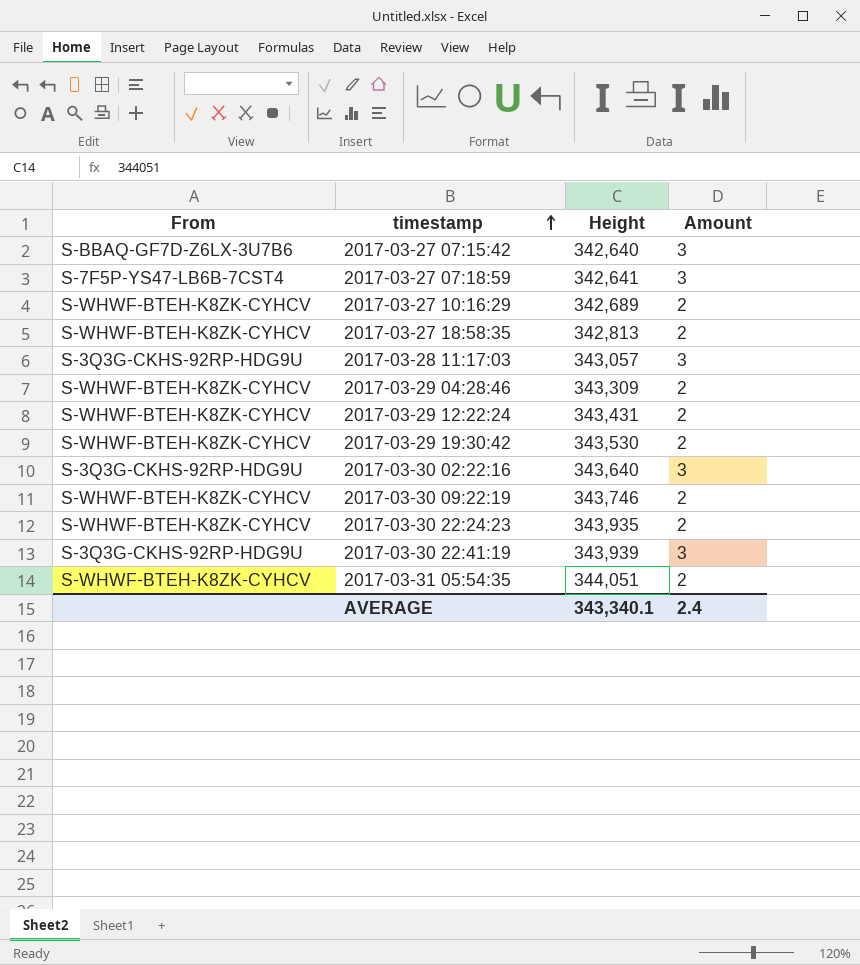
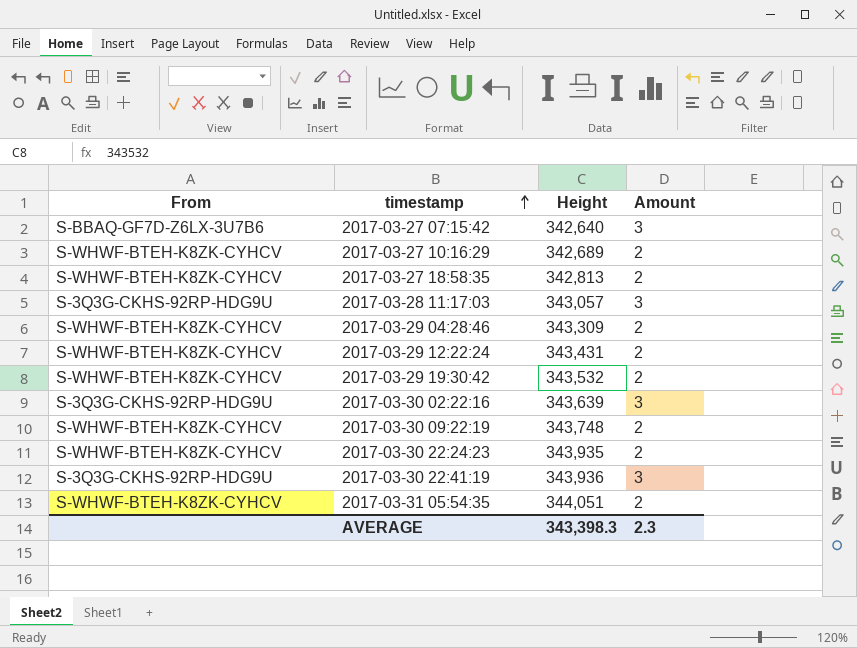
row 2017-03-27 07:18:59: S-7F5P-YS47-LB6B-7CST4 | 342,641 | 3 -> none
2017-03-29 19:30:42 | Height: 343,530 -> 343,532
2017-03-30 02:22:16 | Height: 343,640 -> 343,639
2017-03-30 09:22:19 | Height: 343,746 -> 343,748
2017-03-30 22:41:19 | Height: 343,939 -> 343,936
AVERAGE | Height: 343,340.1 -> 343,398.3
AVERAGE | Amount: 2.4 -> 2.3

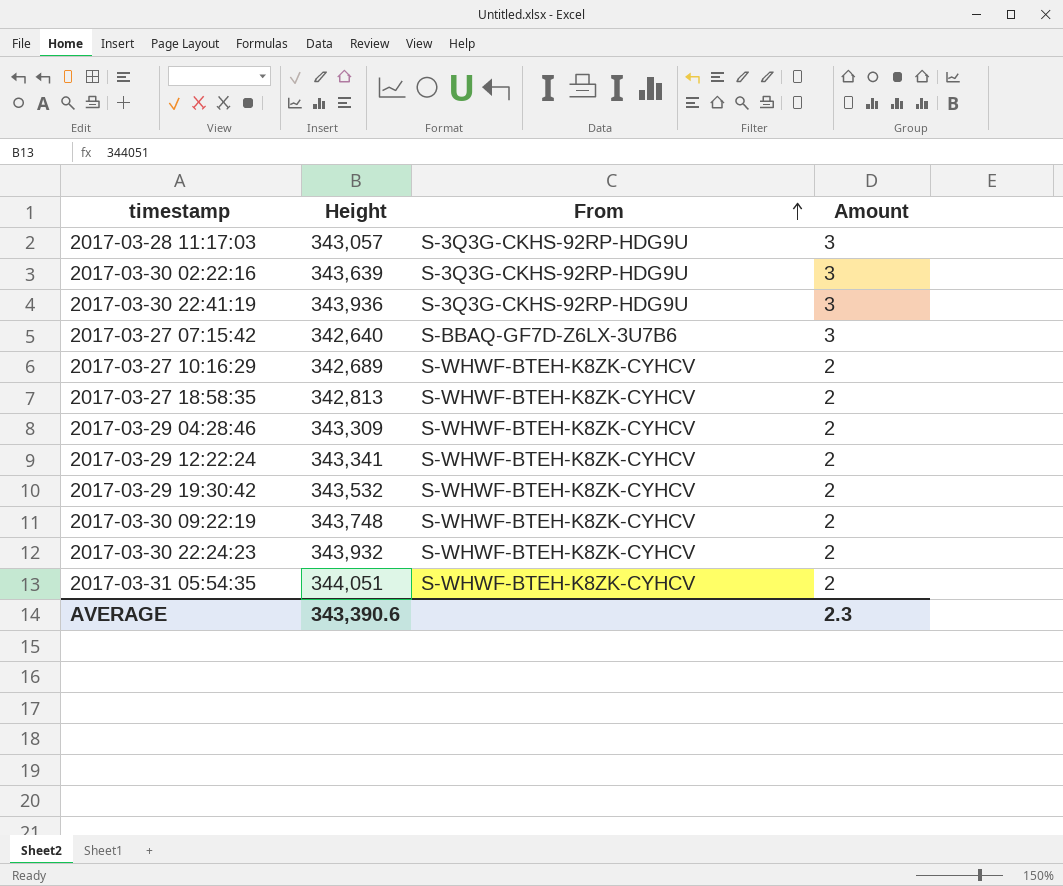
row order: timestamp ascending -> From ascending
column From | position: 1 -> 3
2017-03-29 12:22:24 | Height: 343,431 -> 343,341
2017-03-30 22:24:23 | Height: 343,935 -> 343,932
AVERAGE | Height: 343,398.3 -> 343,390.6

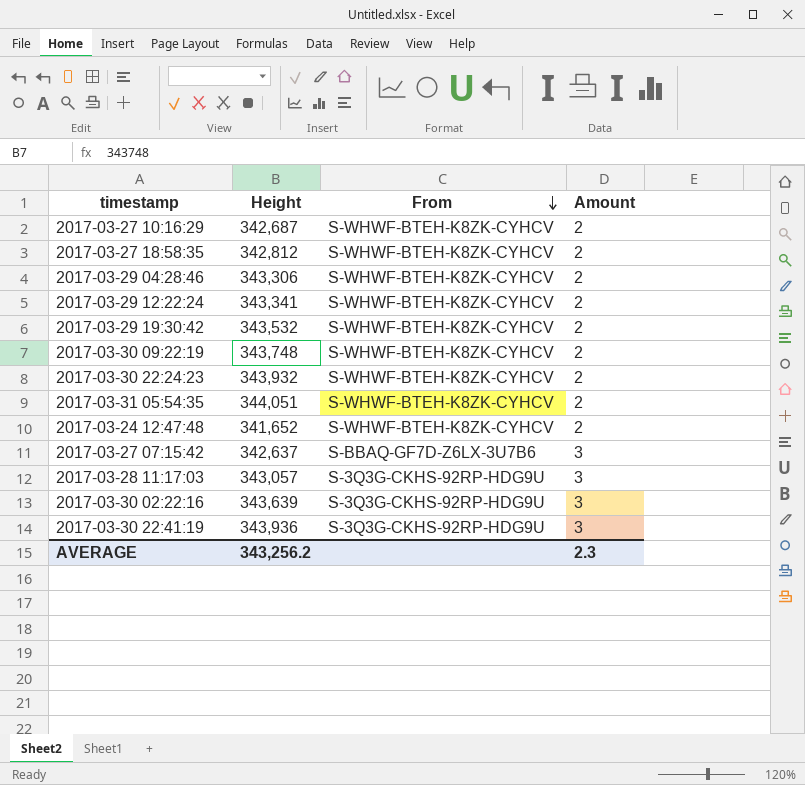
row order: From ascending -> From descending
2017-03-27 10:16:29 | Height: 342,689 -> 342,687
2017-03-27 18:58:35 | Height: 342,813 -> 342,812
2017-03-29 04:28:46 | Height: 343,309 -> 343,306
row 2017-03-24 12:47:48: none -> 341,652 | S-WHWF-BTEH-K8ZK-CYHCV | 2
2017-03-27 07:15:42 | Height: 342,640 -> 342,637
AVERAGE | Height: 343,390.6 -> 343,256.2

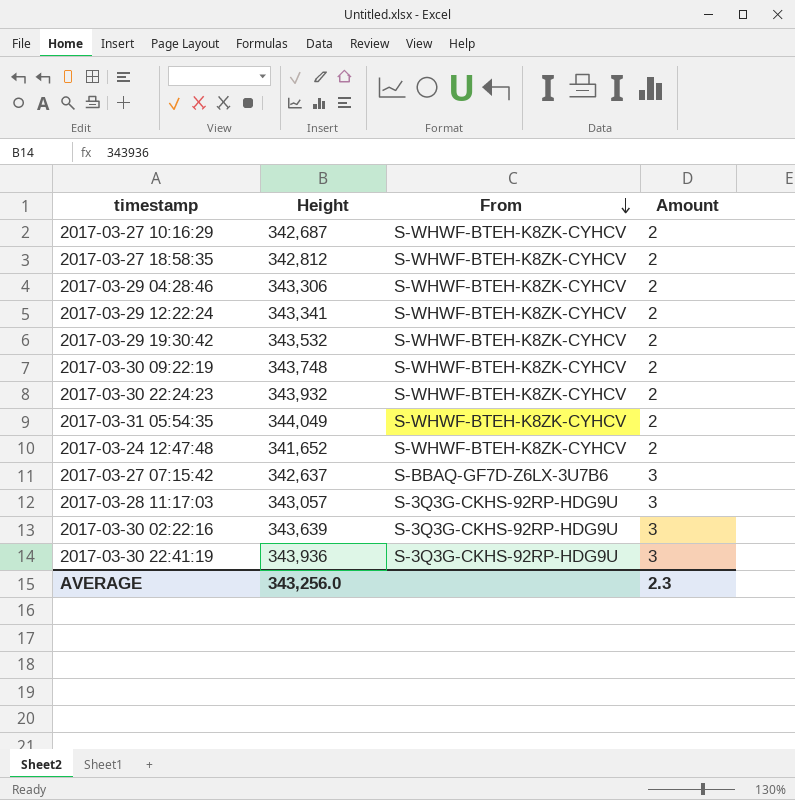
2017-03-31 05:54:35 | Height: 344,051 -> 344,049
AVERAGE | Height: 343,256.2 -> 343,256.0

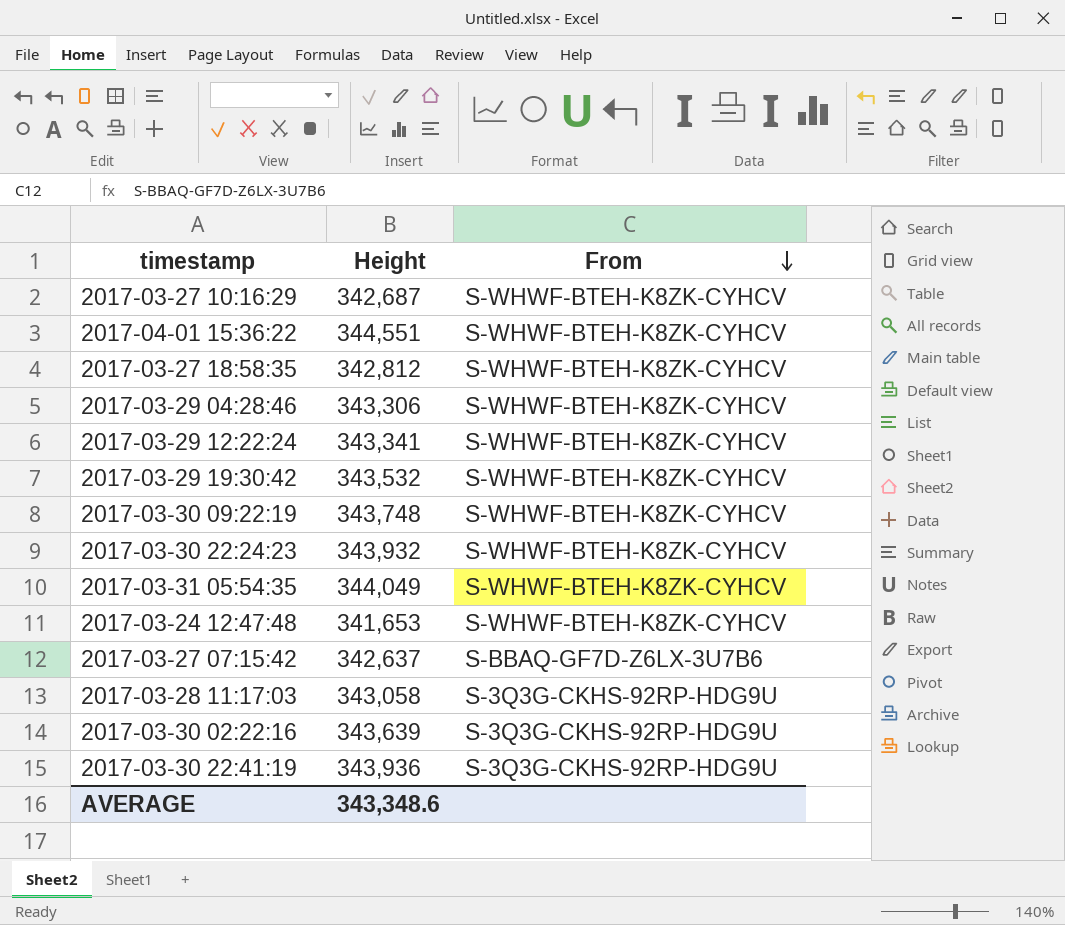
column Amount | position: 4 -> none
row 2017-04-01 15:36:22: none -> 344,551 | S-WHWF-BTEH-K8ZK-CYHCV
2017-03-24 12:47:48 | Height: 341,652 -> 341,653
2017-03-28 11:17:03 | Height: 343,057 -> 343,058
AVERAGE | Height: 343,256.0 -> 343,348.6

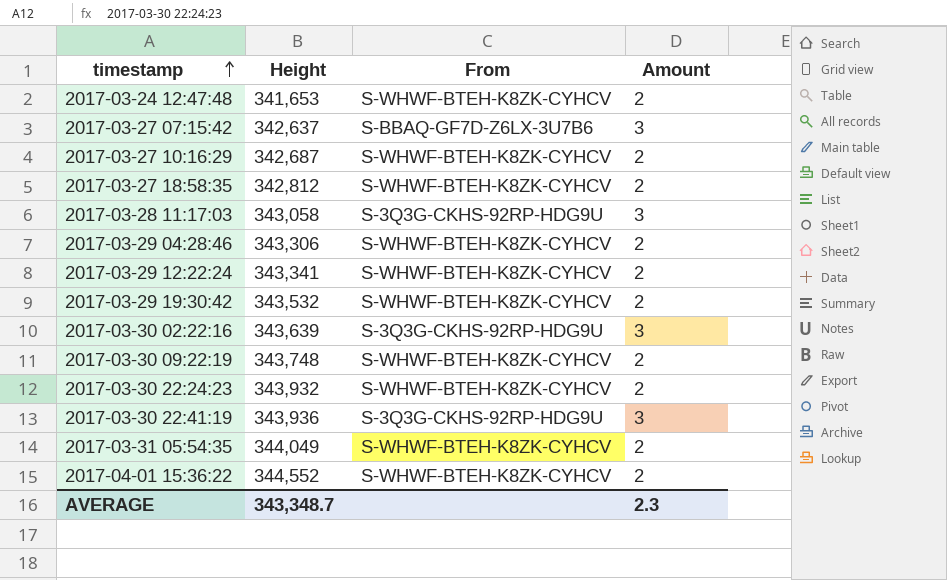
row order: From descending -> timestamp ascending
column Amount | position: none -> 4
2017-04-01 15:36:22 | Height: 344,551 -> 344,552
AVERAGE | Height: 343,348.6 -> 343,348.7

